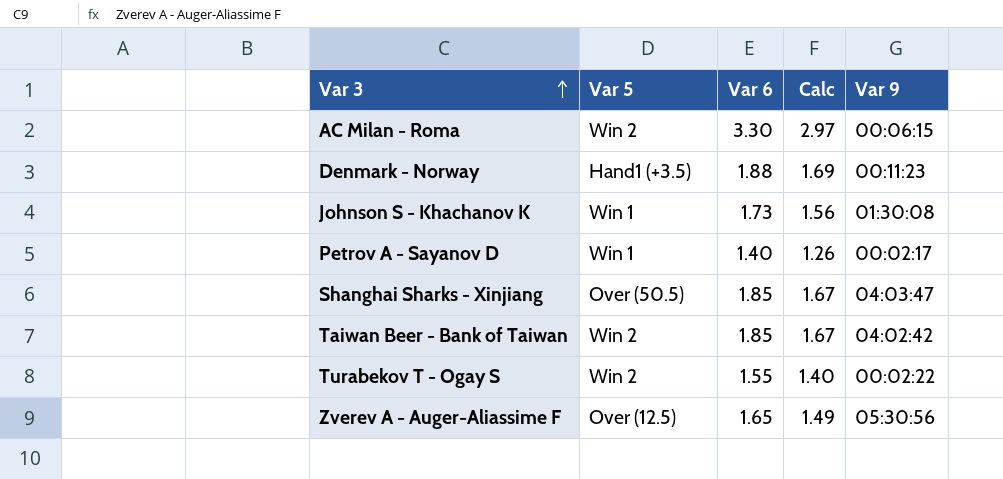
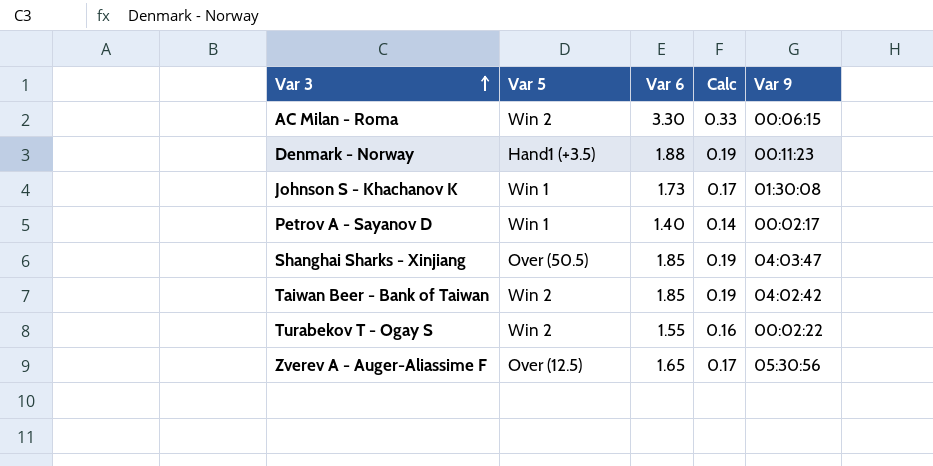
column Calc | formula: [Var 6] * 0.9 -> [Var 6] * 0.1

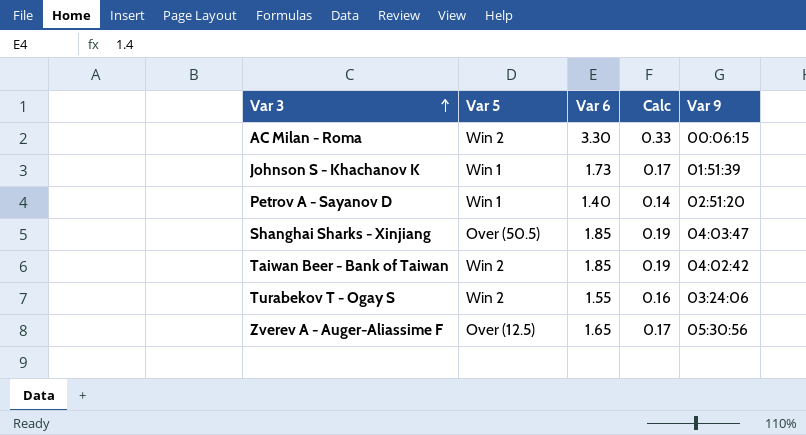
row Denmark - Norway: Hand1 (+3.5) | 1.88 | 0.19 | 00:11:23 -> none
Johnson S - Khachanov K | Var 9: 01:30:08 -> 01:51:39
Petrov A - Sayanov D | Var 9: 00:02:17 -> 02:51:20
Turabekov T - Ogay S | Var 9: 00:02:22 -> 03:24:06

